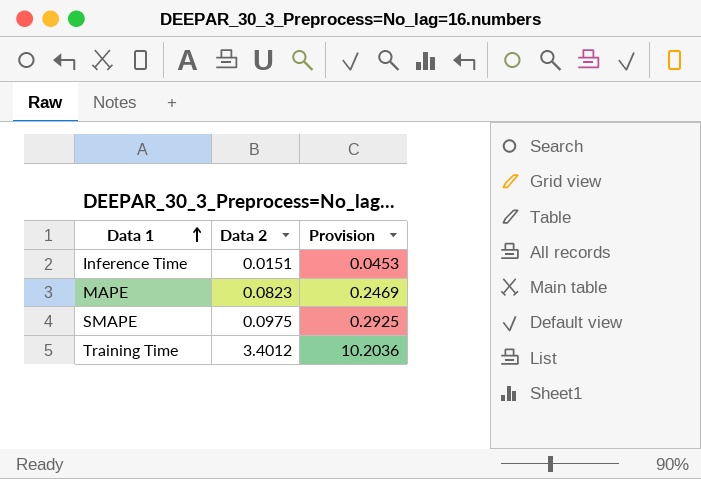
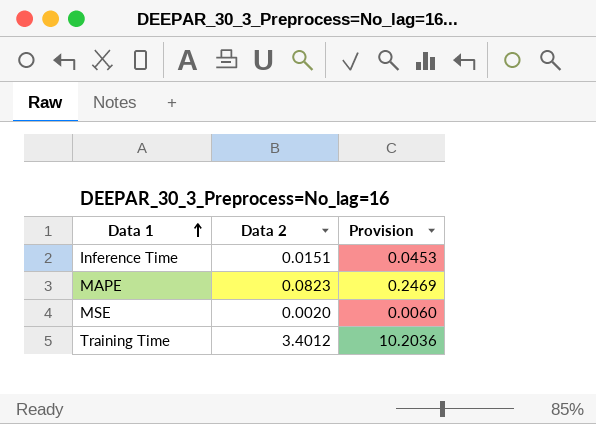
row SMAPE: 0.0975 | 0.2925 -> none
row MSE: none -> 0.0020 | 0.0060

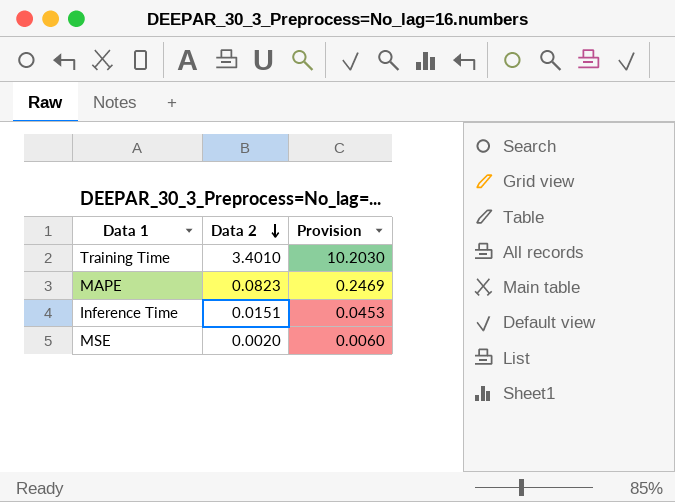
row order: Data 1 ascending -> Data 2 descending
Training Time | Data 2: 3.4012 -> 3.4010
Training Time | Provision: 10.2036 -> 10.2030

